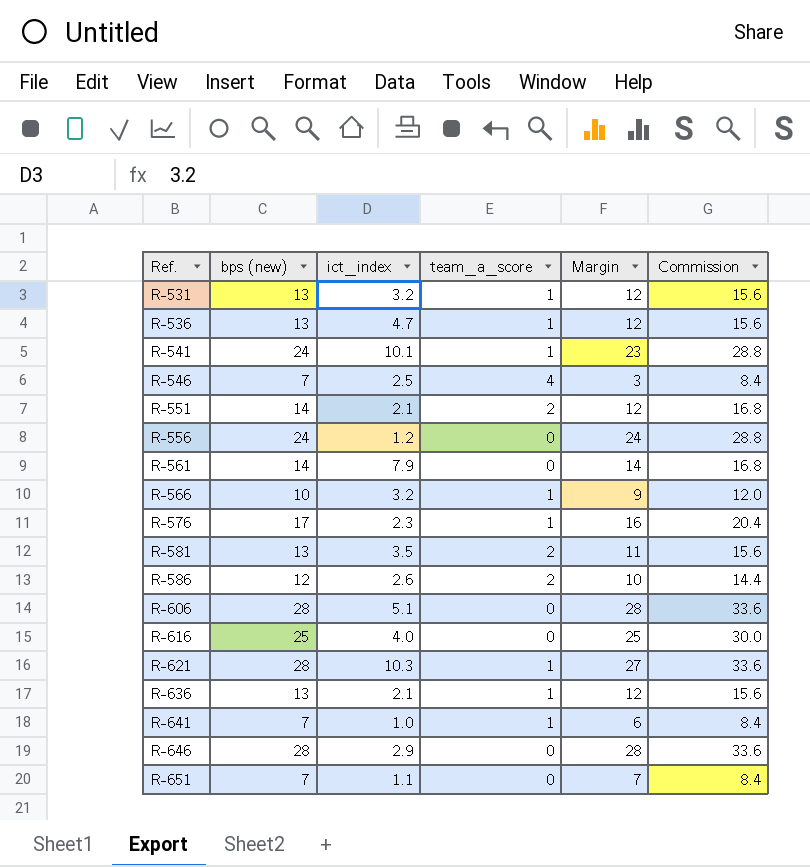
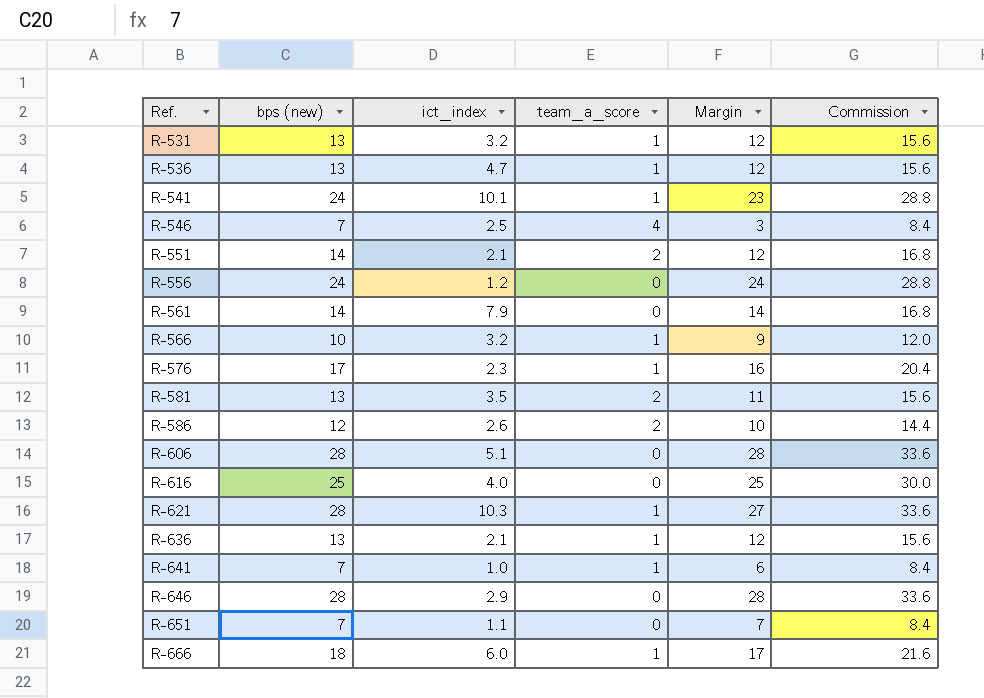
row R-666: none -> 18 | 6.0 | 1 | 17 | 21.6

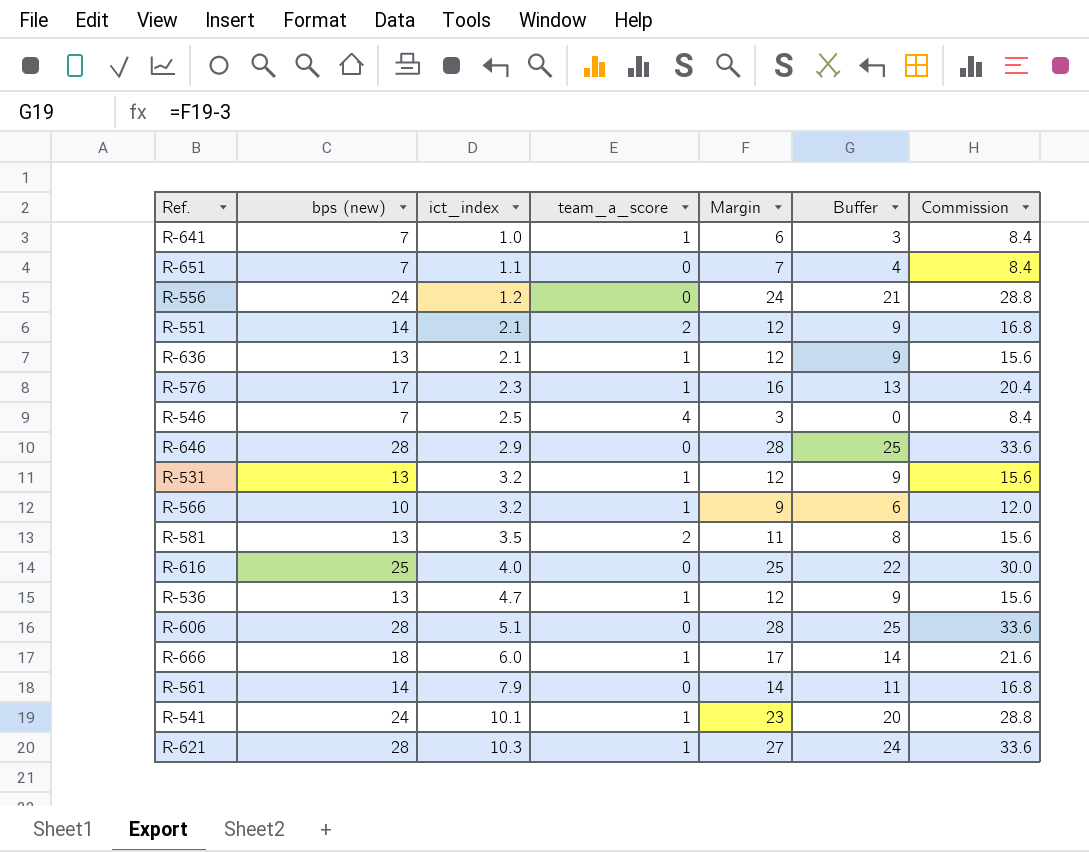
row order: Ref. ascending -> ict_index ascending
column Buffer | formula: none -> [Margin] - 3
row R-586: 12 | 2.6 | 2 | 10 | 14.4 -> none

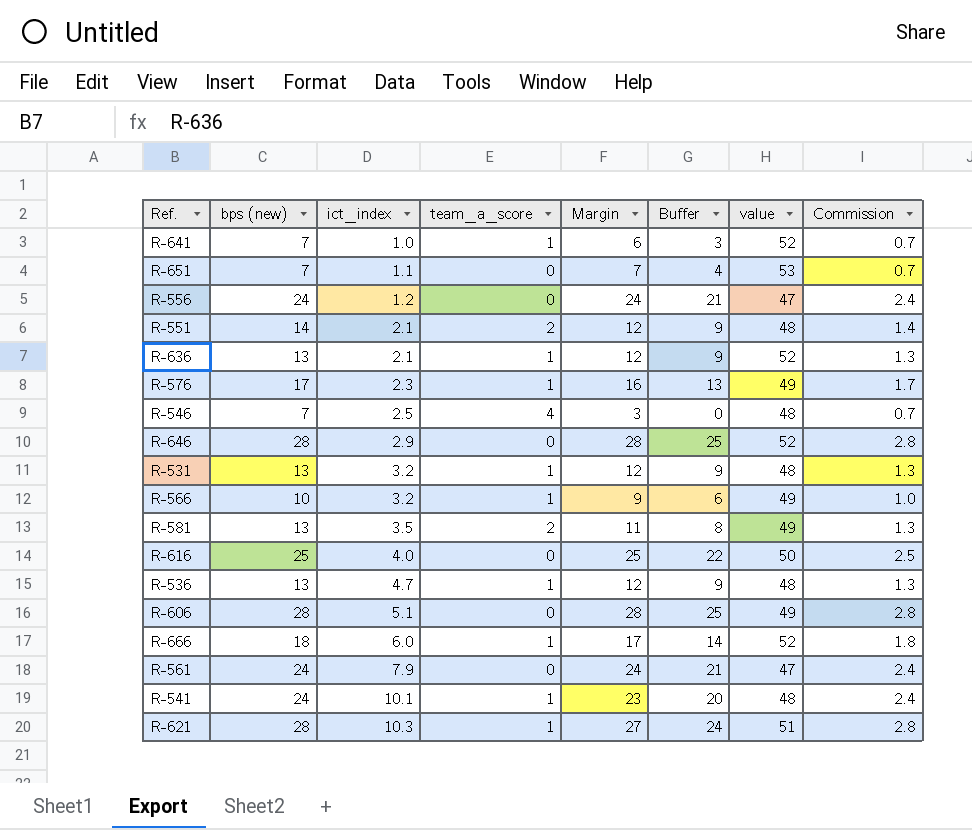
column value | position: none -> 7
column Commission | formula: [bps (new)] * 1.2 -> [bps (new)] * 0.1
R-561 | bps (new): 14 -> 24
R-561 | Margin: 14 -> 24
R-561 | Buffer: 11 -> 21

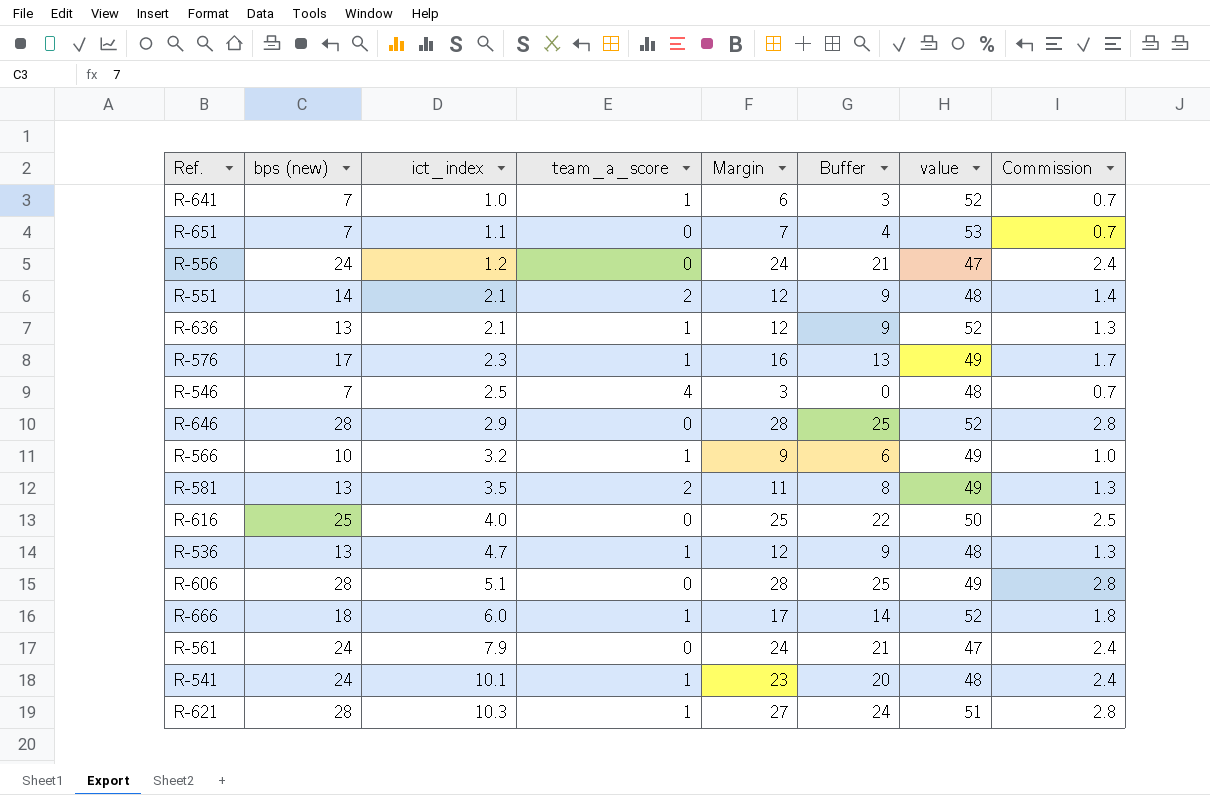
row R-531: 13 | 3.2 | 1 | 12 | 9 | 48 | 1.3 -> none

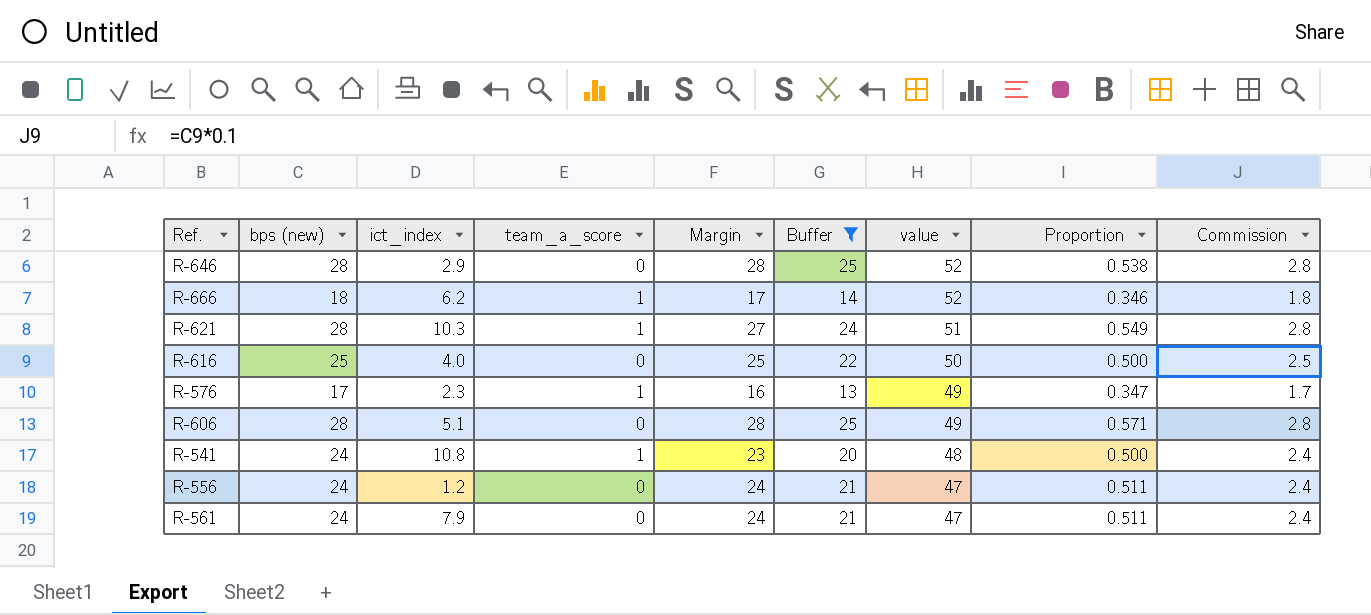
filter: none -> Buffer >= 13
row order: ict_index ascending -> value descending
column Proportion | formula: none -> [bps (new)] / [value]
R-666 | ict_index: 6.0 -> 6.2
R-541 | ict_index: 10.1 -> 10.8

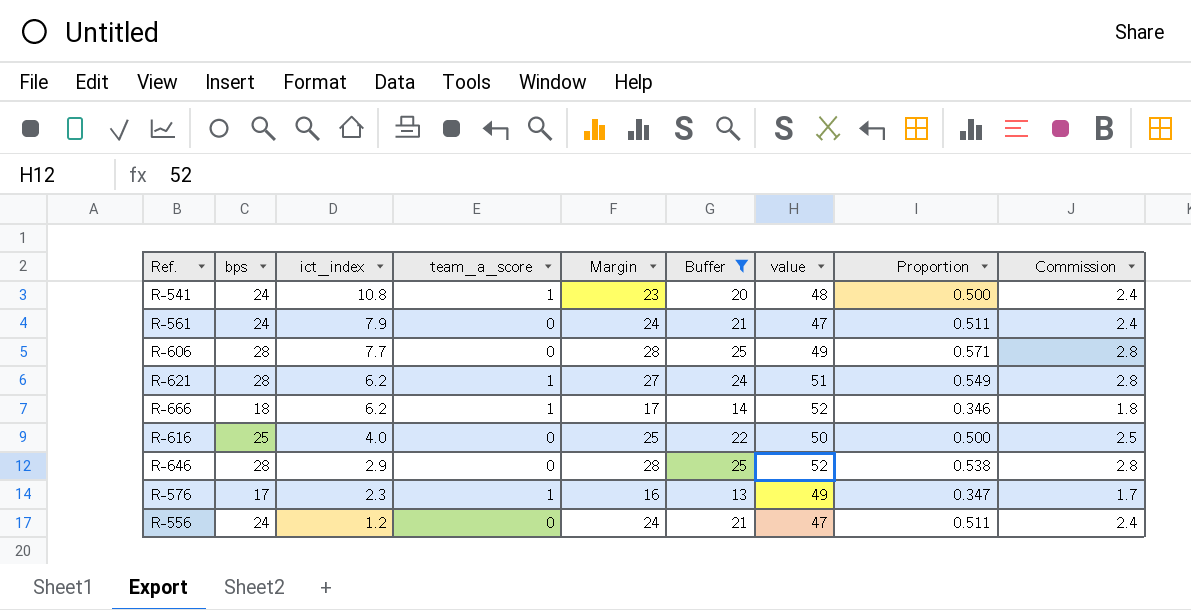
row order: value descending -> ict_index descending
column name: bps (new) -> bps
R-606 | ict_index: 5.1 -> 7.7
R-621 | ict_index: 10.3 -> 6.2

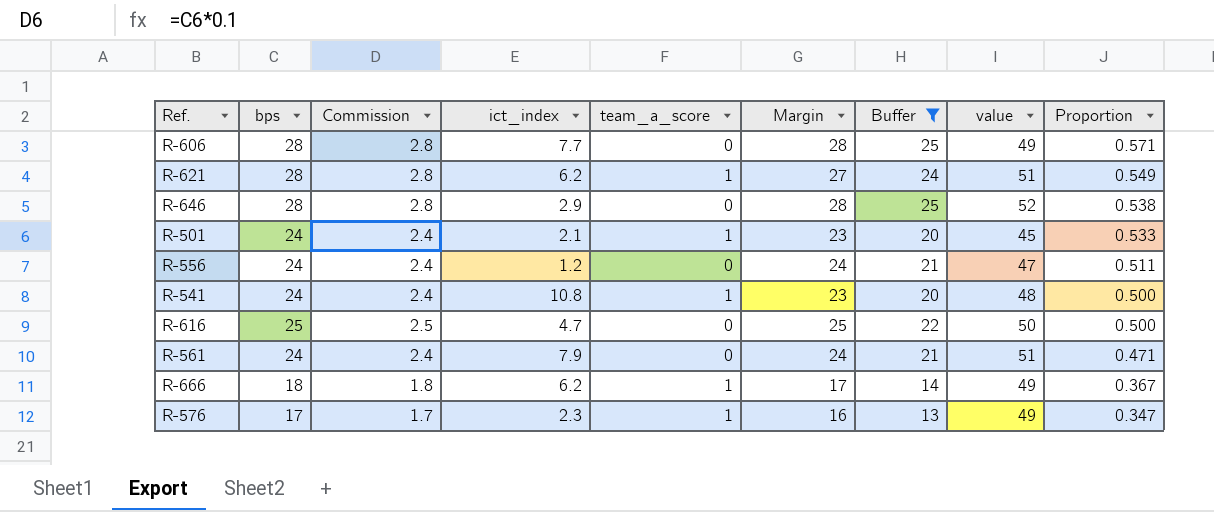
row order: ict_index descending -> Proportion descending
column Commission | position: 9 -> 3
row R-501: none -> 24 | 2.4 | 2.1 | 1 | 23 | 20 | 45 | 0.533
R-616 | ict_index: 4.0 -> 4.7
R-561 | value: 47 -> 51
R-561 | Proportion: 0.511 -> 0.471
R-666 | value: 52 -> 49
R-666 | Proportion: 0.346 -> 0.367

